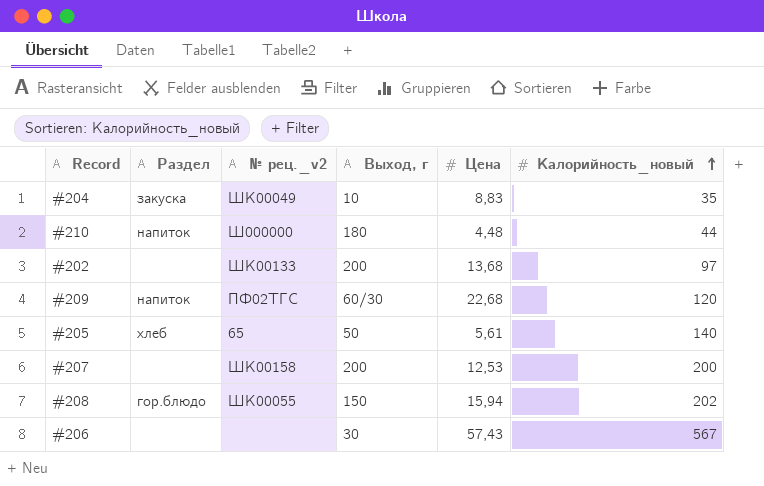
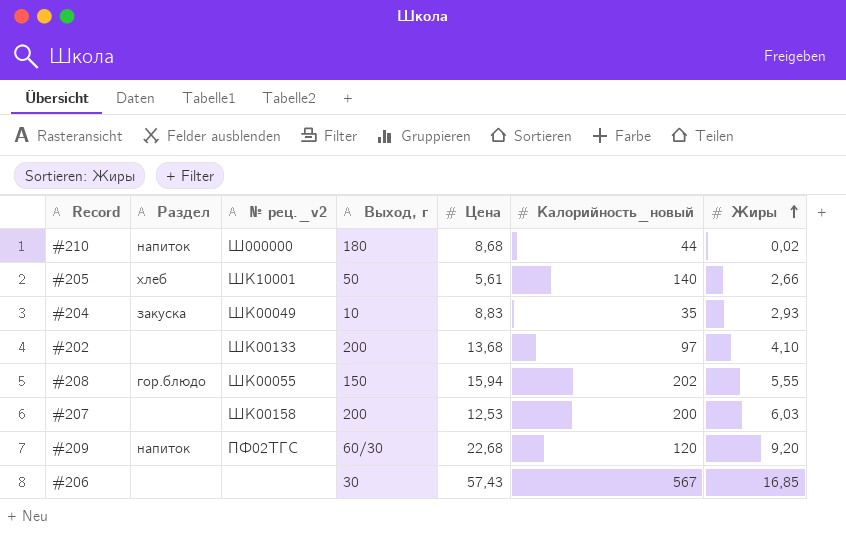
row order: Калорийность_новый ascending -> Жиры ascending
column Жиры | position: none -> 7
#210 | Цена: 4,48 -> 8,68
#205 | № рец._v2: 65 -> ШК10001

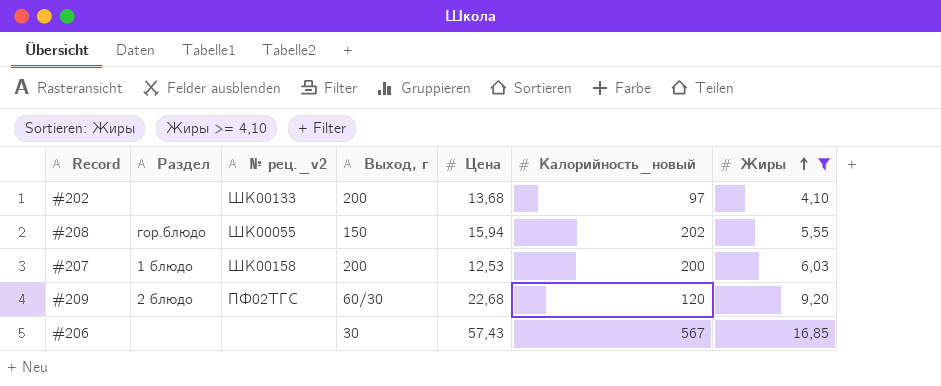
filter: none -> Жиры >= 4,10
#207 | Раздел: none -> 1 блюдо
#209 | Раздел: напиток -> 2 блюдо

